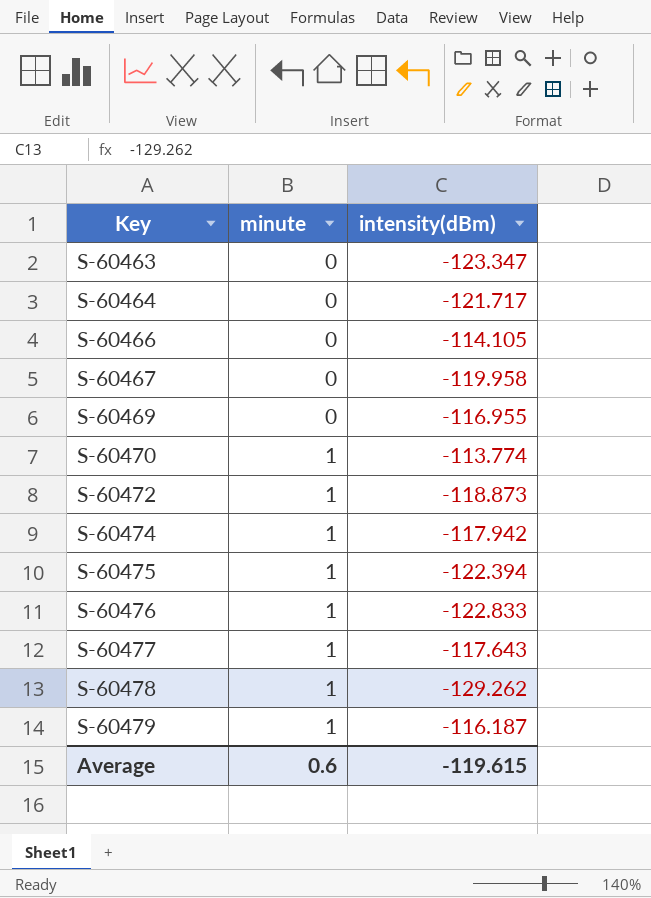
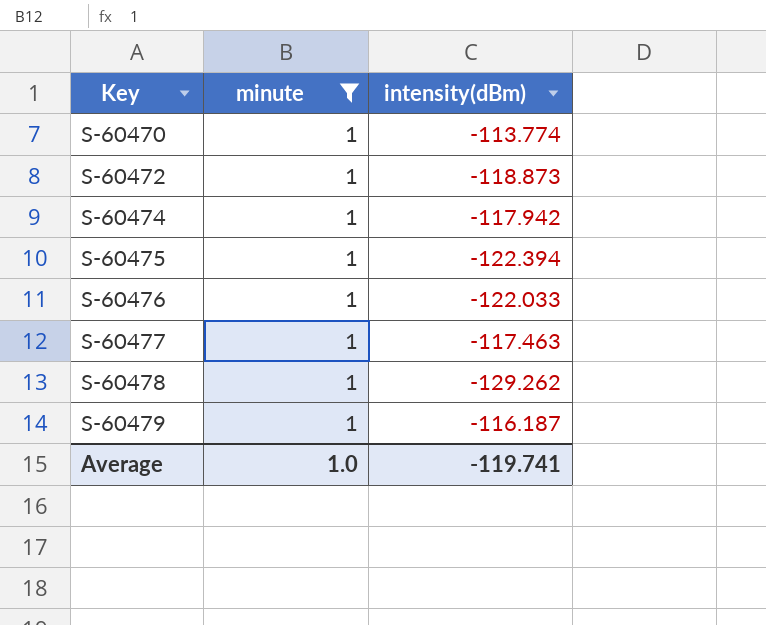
filter: none -> minute = 1
S-60476 | intensity(dBm): -122.833 -> -122.033
S-60477 | intensity(dBm): -117.643 -> -117.463
Average | minute: 0.6 -> 1.0
Average | intensity(dBm): -119.615 -> -119.741

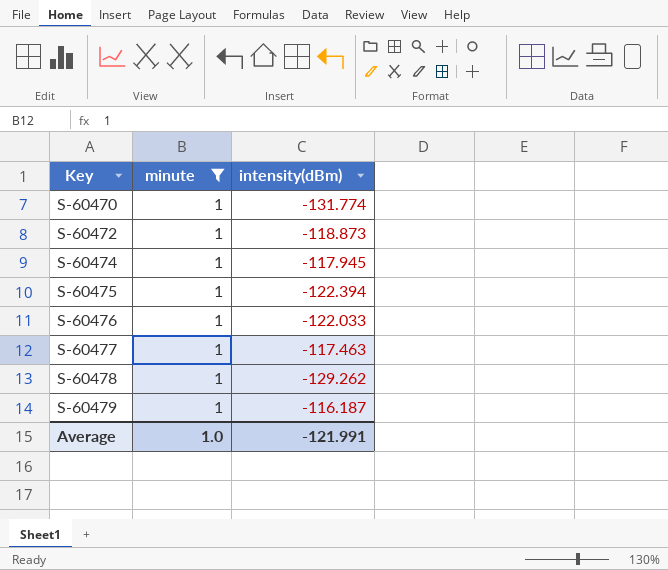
S-60470 | intensity(dBm): -113.774 -> -131.774
S-60474 | intensity(dBm): -117.942 -> -117.945
Average | intensity(dBm): -119.741 -> -121.991

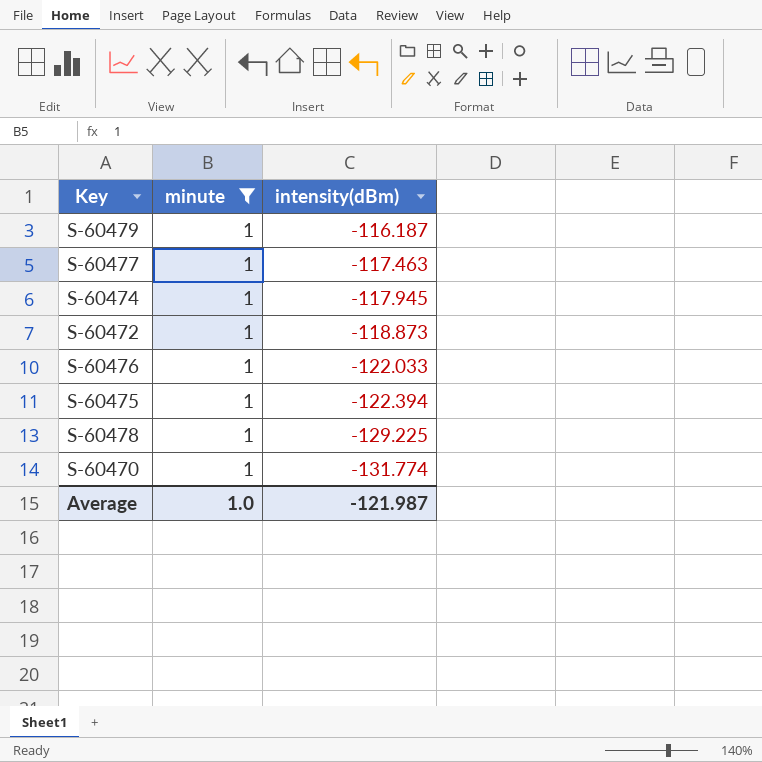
row order: Key ascending -> intensity(dBm) descending
S-60478 | intensity(dBm): -129.262 -> -129.225
Average | intensity(dBm): -121.991 -> -121.987

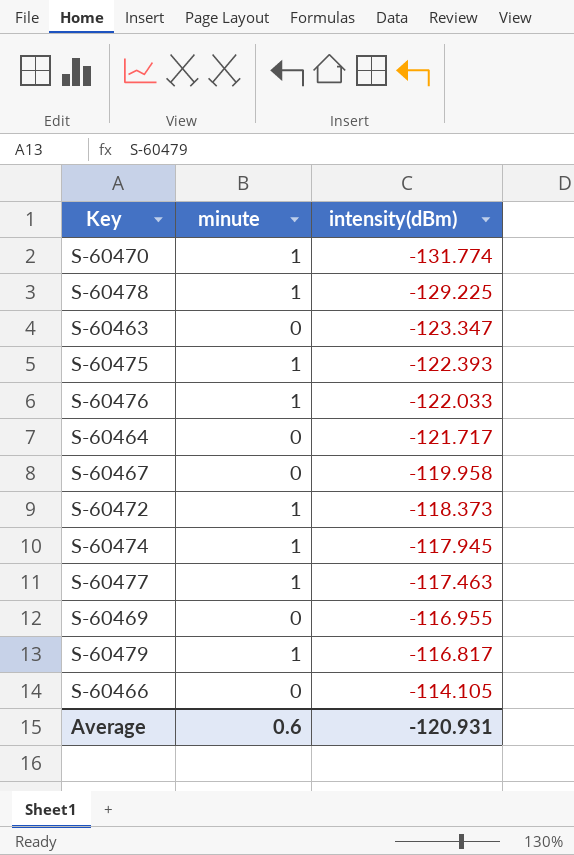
filter: minute = 1 -> none
row order: intensity(dBm) descending -> intensity(dBm) ascending
S-60475 | intensity(dBm): -122.394 -> -122.393
S-60472 | intensity(dBm): -118.873 -> -118.373
S-60479 | intensity(dBm): -116.187 -> -116.817
Average | minute: 1.0 -> 0.6
Average | intensity(dBm): -121.987 -> -120.931

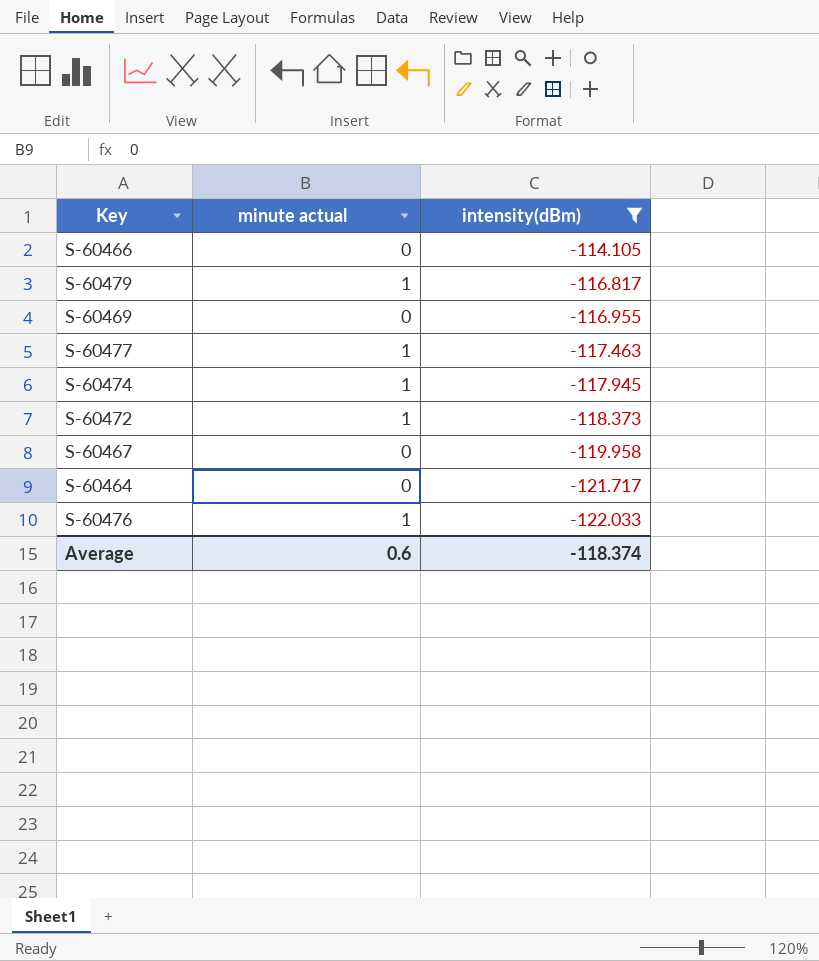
filter: none -> intensity(dBm) >= -122.033
row order: intensity(dBm) ascending -> intensity(dBm) descending
column name: minute -> minute actual
Average | intensity(dBm): -120.931 -> -118.374

